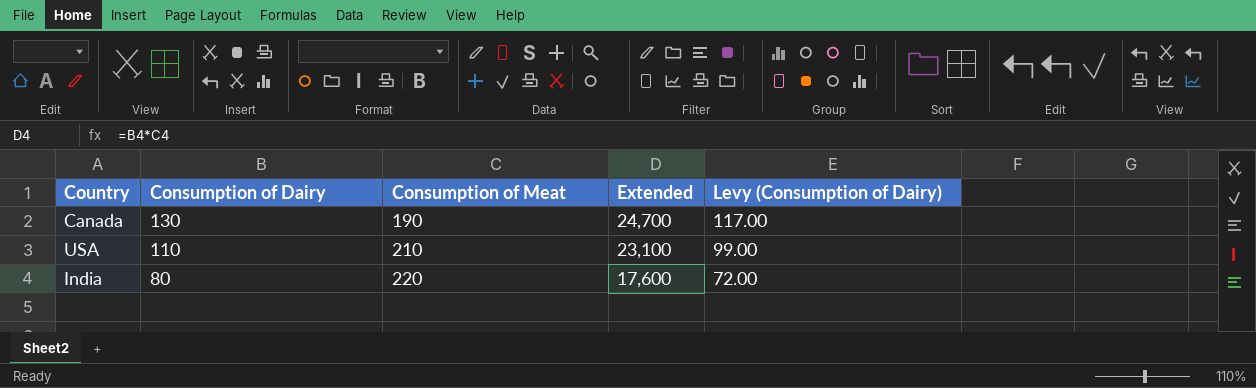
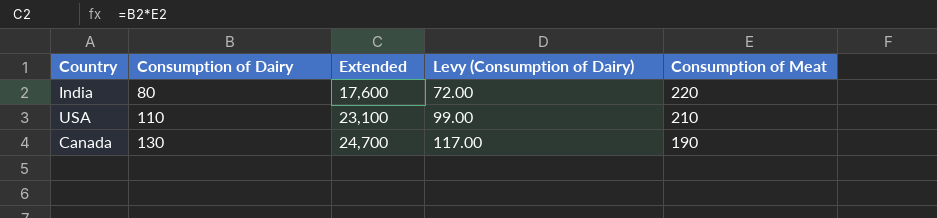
row order: Consumption of Dairy descending -> Consumption of Dairy ascending
column Consumption of Meat | position: 3 -> 5

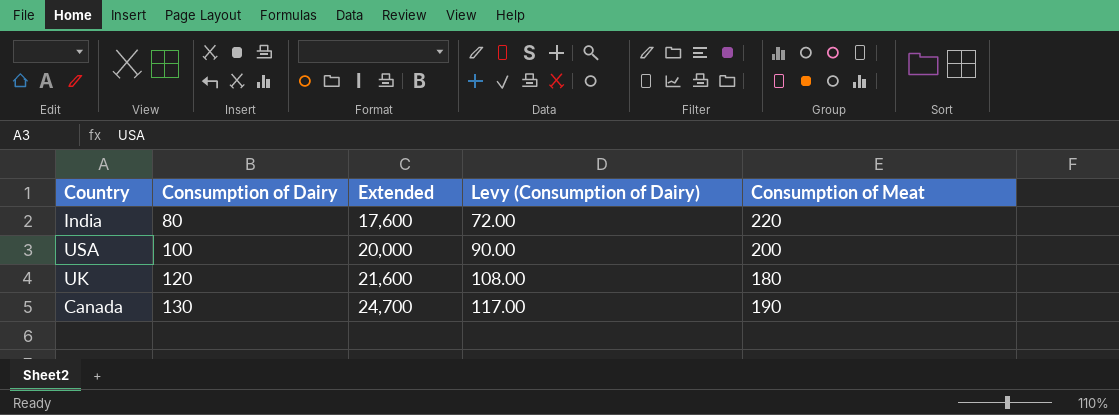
USA | Consumption of Dairy: 110 -> 100
USA | Extended: 23,100 -> 20,000
USA | Levy (Consumption of Dairy): 99.00 -> 90.00
USA | Consumption of Meat: 210 -> 200
row UK: none -> 120 | 21,600 | 108.00 | 180

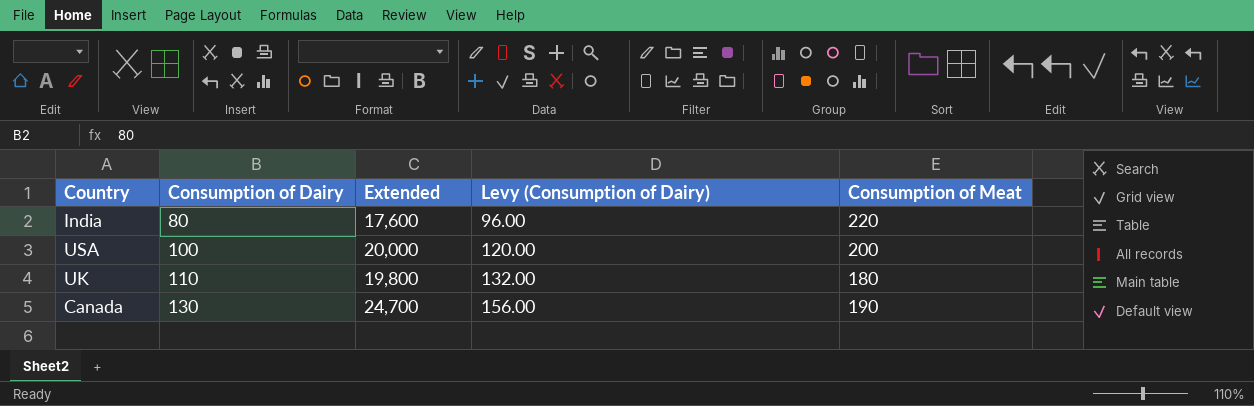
column Levy (Consumption of Dairy) | formula: [Consumption of Dairy] * 0.9 -> [Consumption of Dairy] * 1.2
UK | Consumption of Dairy: 120 -> 110
UK | Extended: 21,600 -> 19,800

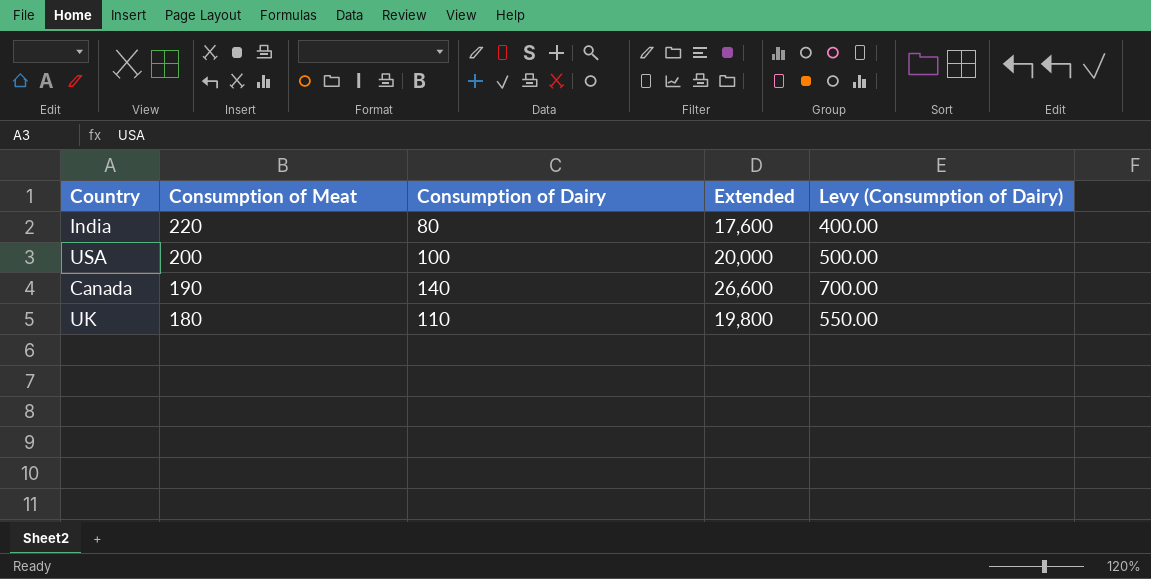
row order: Consumption of Dairy ascending -> Consumption of Meat descending
column Consumption of Meat | position: 5 -> 2
column Levy (Consumption of Dairy) | formula: [Consumption of Dairy] * 1.2 -> [Consumption of Dairy] * 5
Canada | Consumption of Dairy: 130 -> 140
Canada | Extended: 24,700 -> 26,600

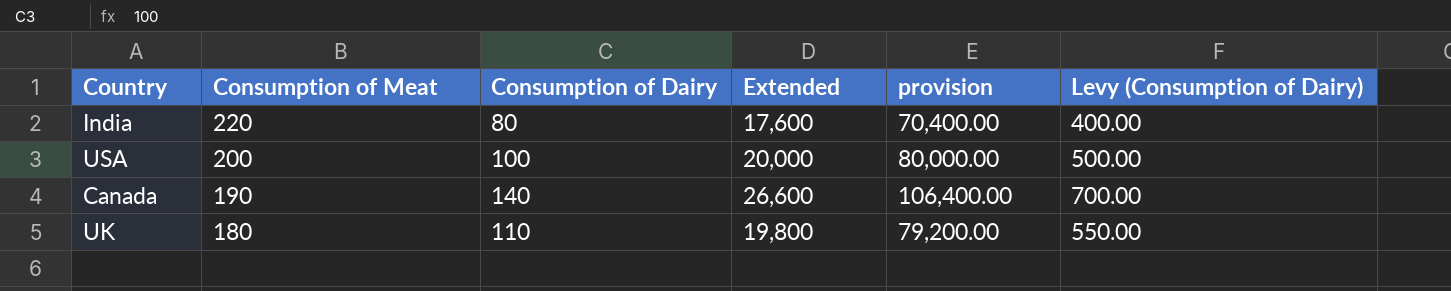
column provision | formula: none -> [Extended] * 4

